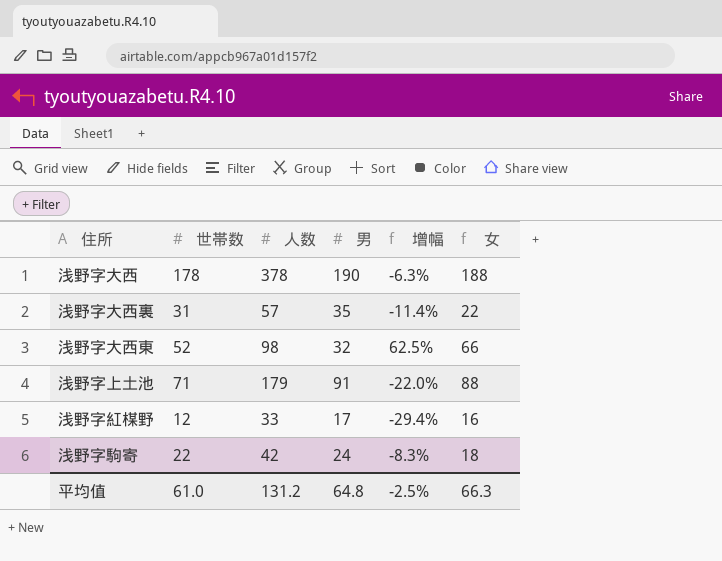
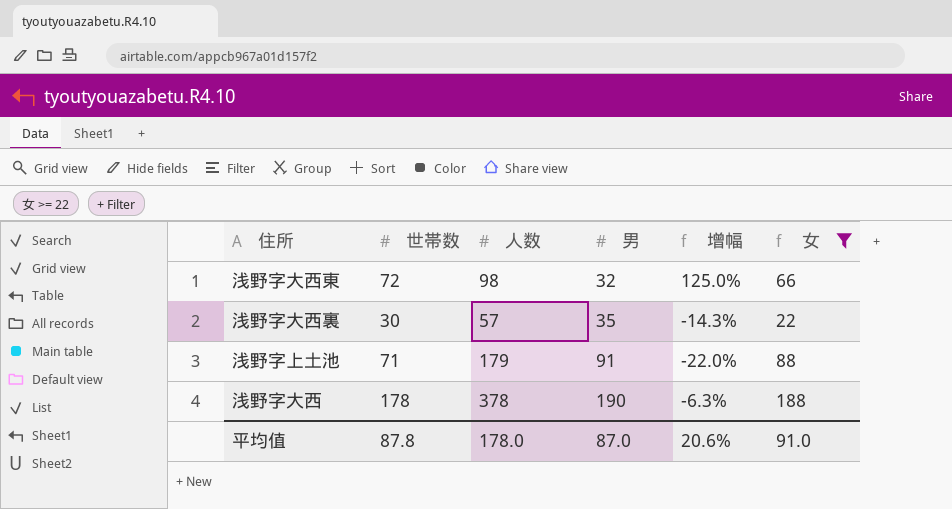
filter: none -> 女 >= 22
row order: none -> 男 ascending
浅野字大西東 | 世帯数: 52 -> 72
浅野字大西東 | 增幅: 62.5% -> 125.0%
浅野字大西裏 | 世帯数: 31 -> 30
浅野字大西裏 | 增幅: -11.4% -> -14.3%
平均值 | 世帯数: 61.0 -> 87.8
平均值 | 人数: 131.2 -> 178.0
平均值 | 男: 64.8 -> 87.0
平均值 | 增幅: -2.5% -> 20.6%
平均值 | 女: 66.3 -> 91.0

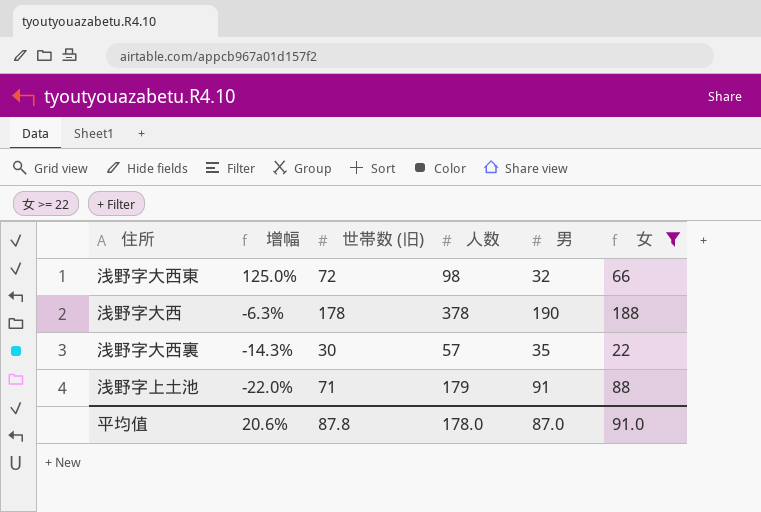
row order: 男 ascending -> 增幅 descending
column 增幅 | position: 5 -> 2
column name: 世帯数 -> 世帯数 (旧)

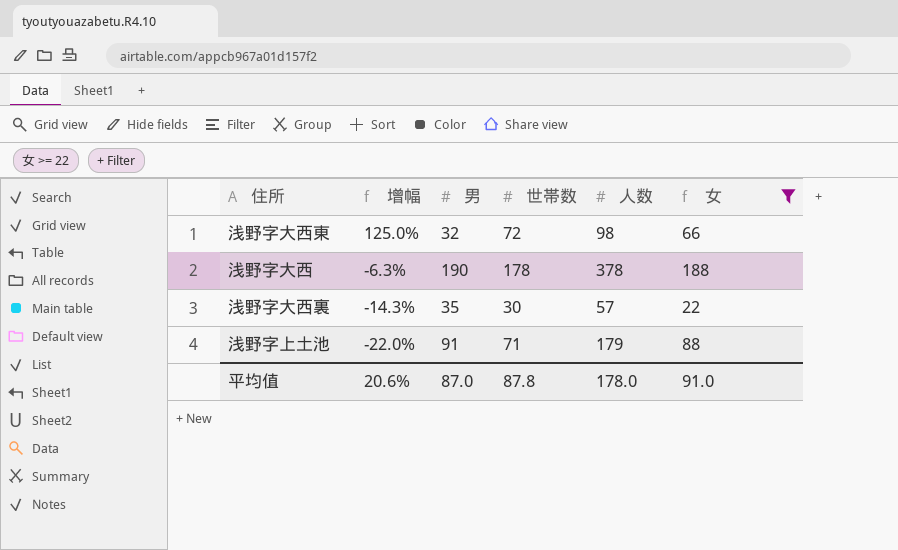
column 男 | position: 5 -> 3
column name: 世帯数 (旧) -> 世帯数

